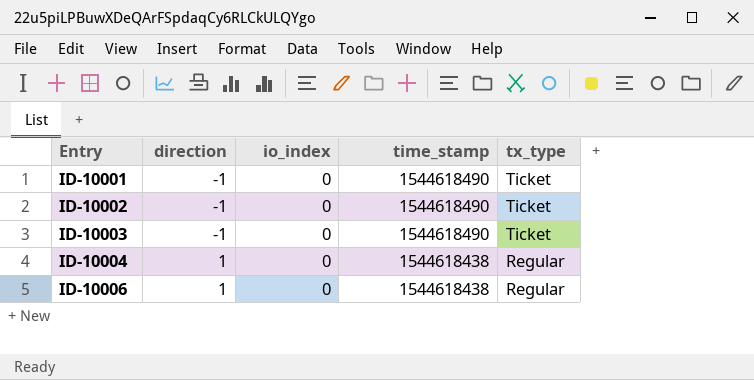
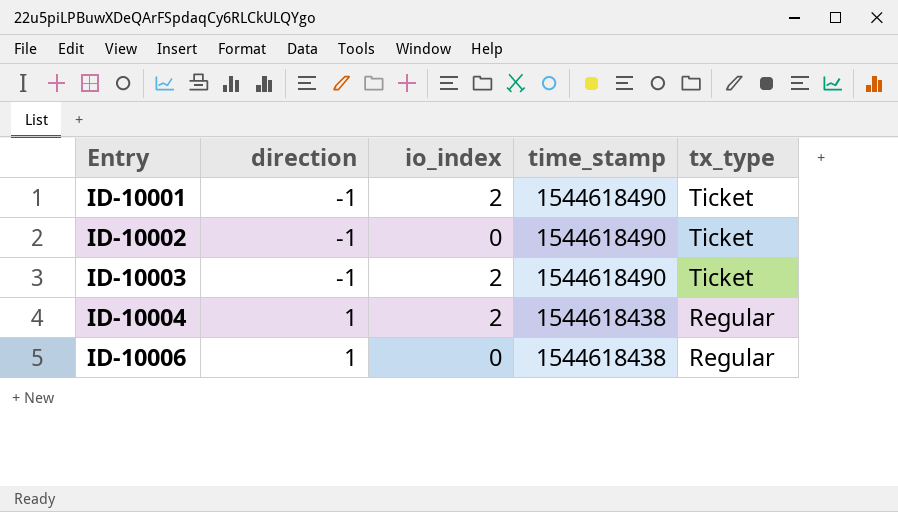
ID-10001 | io_index: 0 -> 2
ID-10003 | io_index: 0 -> 2
ID-10004 | io_index: 0 -> 2

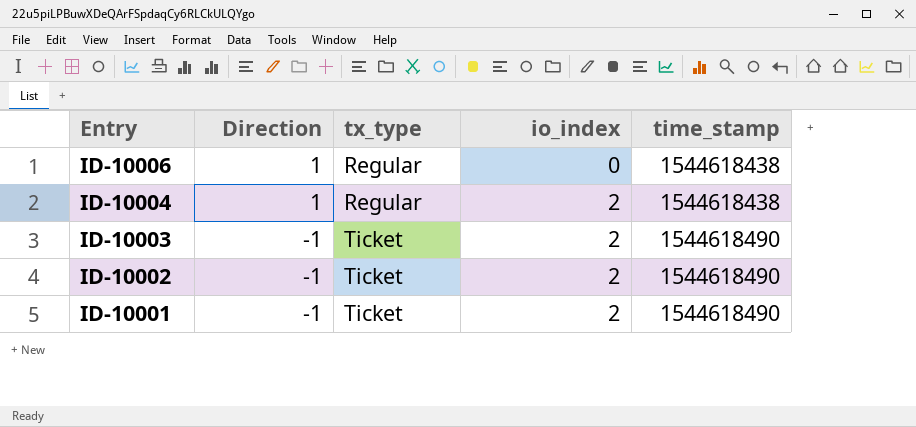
row order: Entry ascending -> Entry descending
column name: direction -> Direction
column tx_type | position: 5 -> 3
ID-10002 | io_index: 0 -> 2

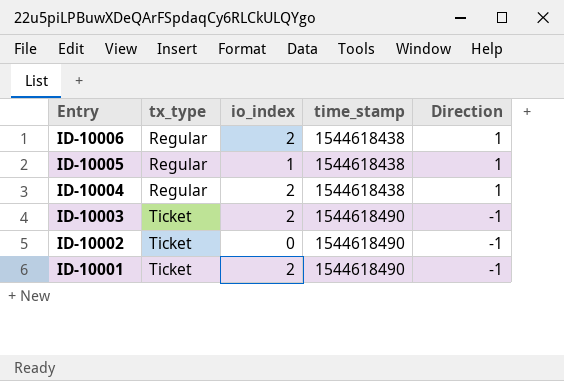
column Direction | position: 2 -> 5
ID-10006 | io_index: 0 -> 2
row ID-10005: none -> Regular | 1 | 1544618438 | 1
ID-10002 | io_index: 2 -> 0

